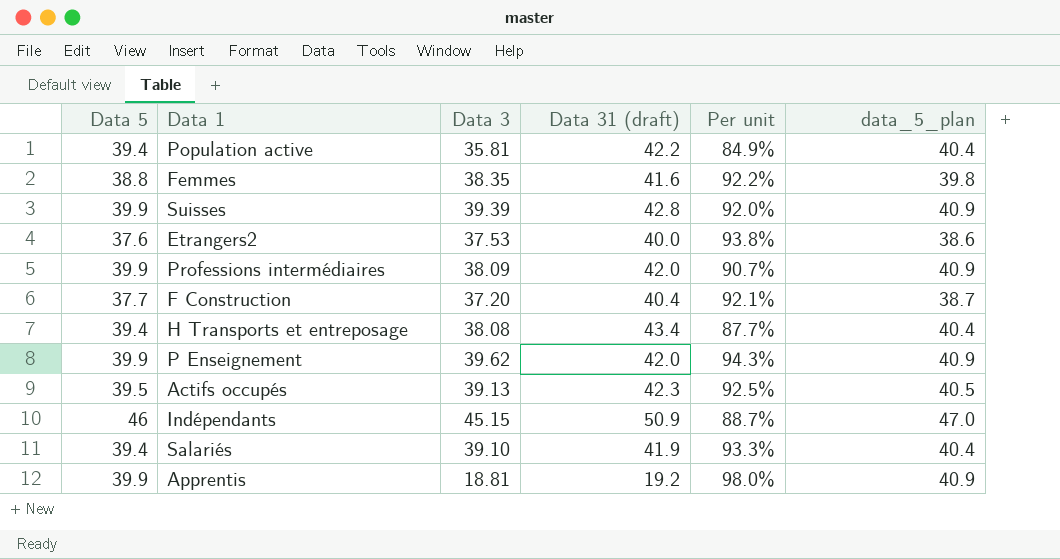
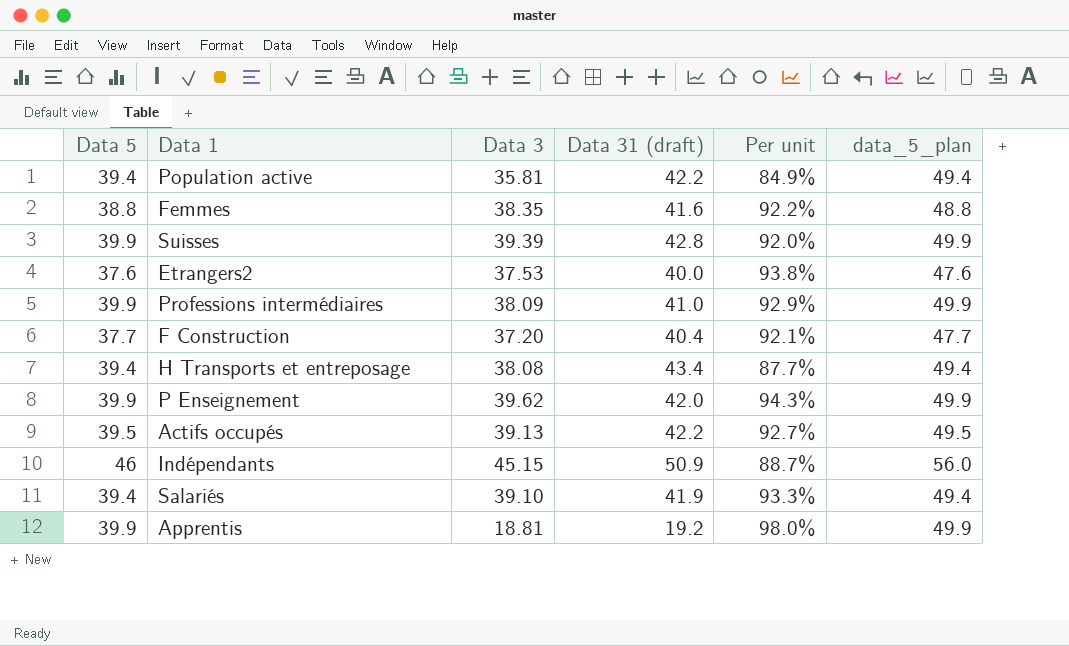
column data_5_plan | formula: [Data 5] + 1 -> [Data 5] + 10
Professions intermédiaires | Data 31 (draft): 42.0 -> 41.0
Professions intermédiaires | Per unit: 90.7% -> 92.9%
Actifs occupés | Data 31 (draft): 42.3 -> 42.2
Actifs occupés | Per unit: 92.5% -> 92.7%

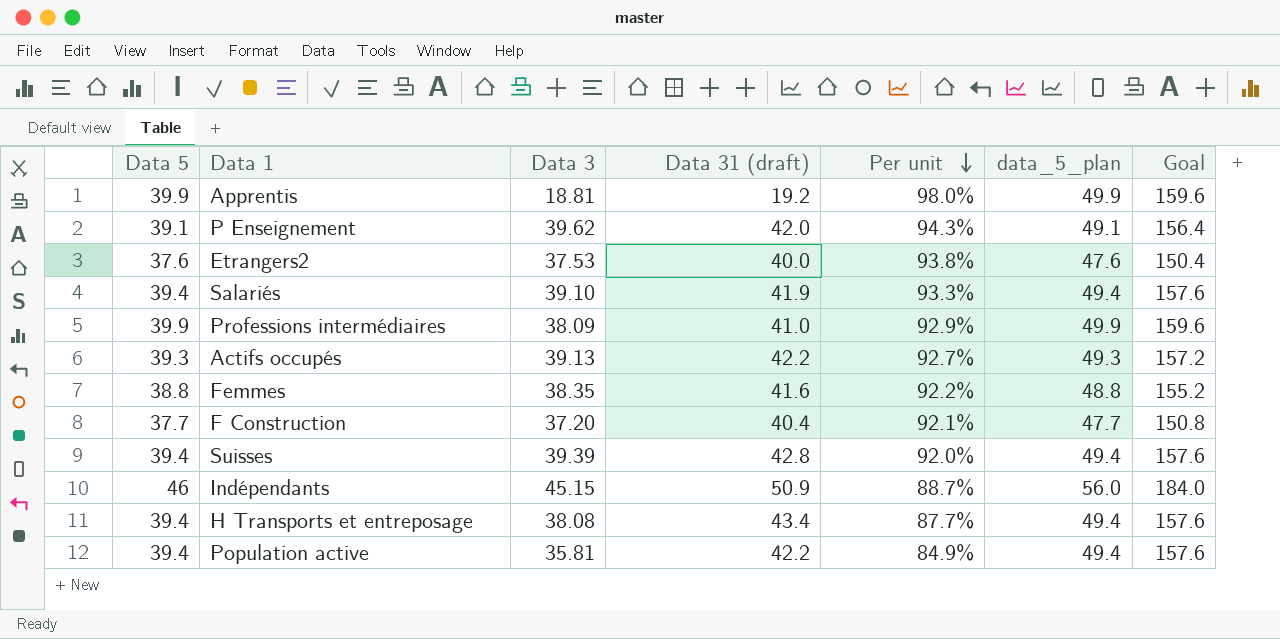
row order: none -> Per unit descending
column Goal | formula: none -> [Data 5] * 4
P Enseignement | Data 5: 39.9 -> 39.1
P Enseignement | data_5_plan: 49.9 -> 49.1
Actifs occupés | Data 5: 39.5 -> 39.3
Actifs occupés | data_5_plan: 49.5 -> 49.3
Suisses | Data 5: 39.9 -> 39.4
Suisses | data_5_plan: 49.9 -> 49.4

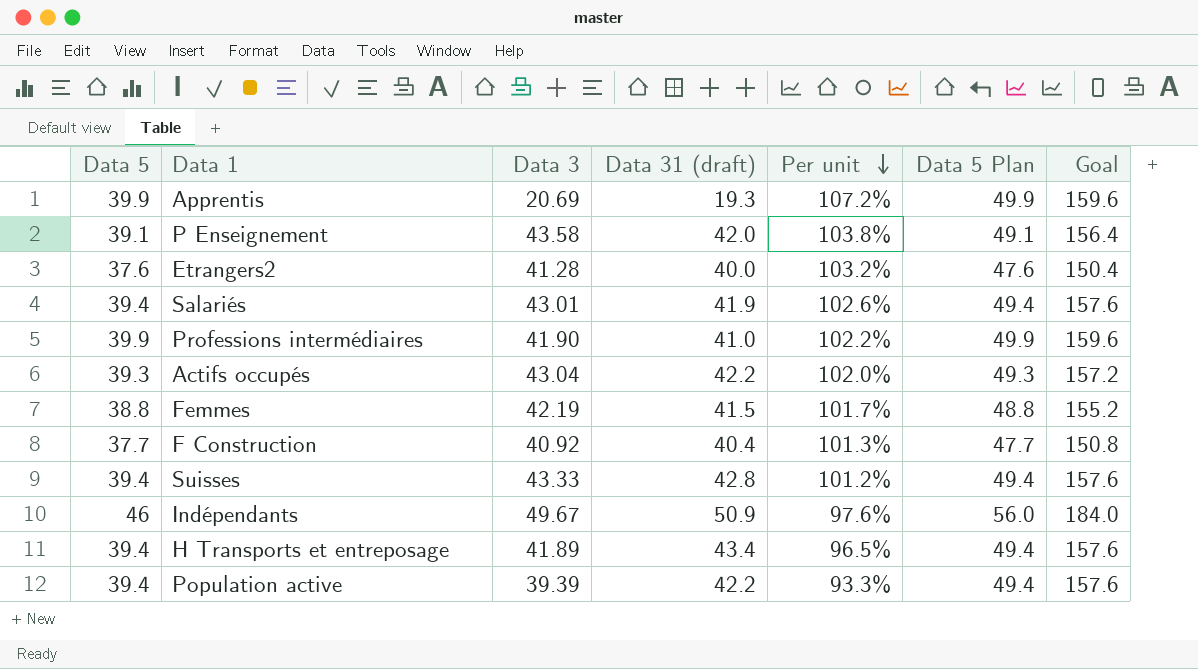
column name: data_5_plan -> Data 5 Plan
Apprentis | Data 3: 18.81 -> 20.69
Apprentis | Data 31 (draft): 19.2 -> 19.3
Apprentis | Per unit: 98.0% -> 107.2%
P Enseignement | Data 3: 39.62 -> 43.58
P Enseignement | Per unit: 94.3% -> 103.8%
Etrangers2 | Data 3: 37.53 -> 41.28
Etrangers2 | Per unit: 93.8% -> 103.2%
Salariés | Data 3: 39.10 -> 43.01
Salariés | Per unit: 93.3% -> 102.6%
Professions intermédiaires | Data 3: 38.09 -> 41.90
Professions intermédiaires | Per unit: 92.9% -> 102.2%
Actifs occupés | Data 3: 39.13 -> 43.04
Actifs occupés | Per unit: 92.7% -> 102.0%
Femmes | Data 3: 38.35 -> 42.19
Femmes | Data 31 (draft): 41.6 -> 41.5
Femmes | Per unit: 92.2% -> 101.7%
F Construction | Data 3: 37.20 -> 40.92
F Construction | Per unit: 92.1% -> 101.3%
Suisses | Data 3: 39.39 -> 43.33
Suisses | Per unit: 92.0% -> 101.2%
Indépendants | Data 3: 45.15 -> 49.67
Indépendants | Per unit: 88.7% -> 97.6%
H Transports et entreposage | Data 3: 38.08 -> 41.89
H Transports et entreposage | Per unit: 87.7% -> 96.5%
Population active | Data 3: 35.81 -> 39.39
Population active | Per unit: 84.9% -> 93.3%

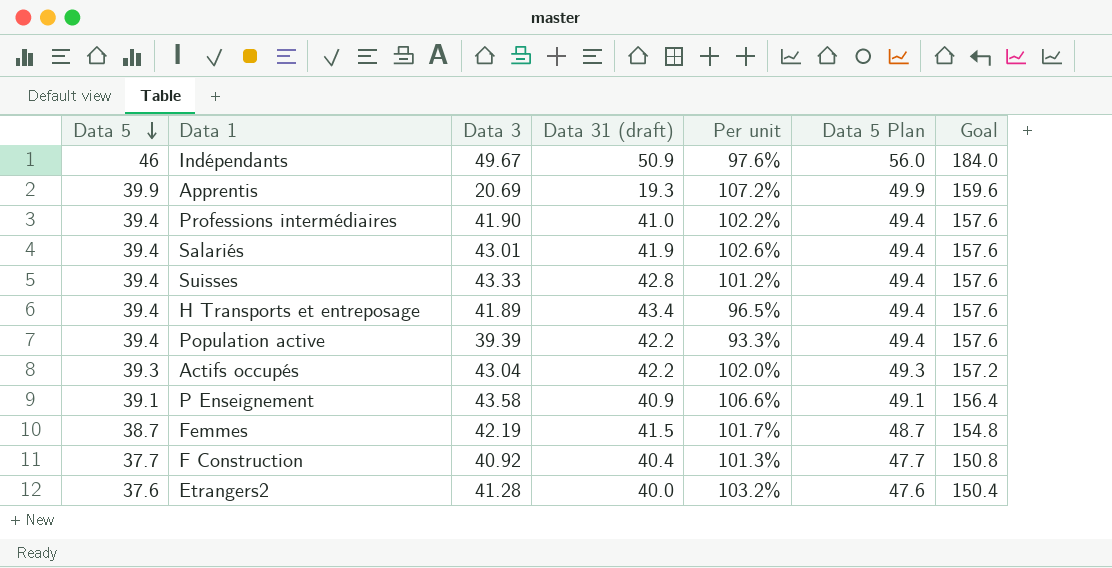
row order: Per unit descending -> Data 5 descending
Professions intermédiaires | Data 5: 39.9 -> 39.4
Professions intermédiaires | Data 5 Plan: 49.9 -> 49.4
Professions intermédiaires | Goal: 159.6 -> 157.6
P Enseignement | Data 31 (draft): 42.0 -> 40.9
P Enseignement | Per unit: 103.8% -> 106.6%
Femmes | Data 5: 38.8 -> 38.7
Femmes | Data 5 Plan: 48.8 -> 48.7
Femmes | Goal: 155.2 -> 154.8

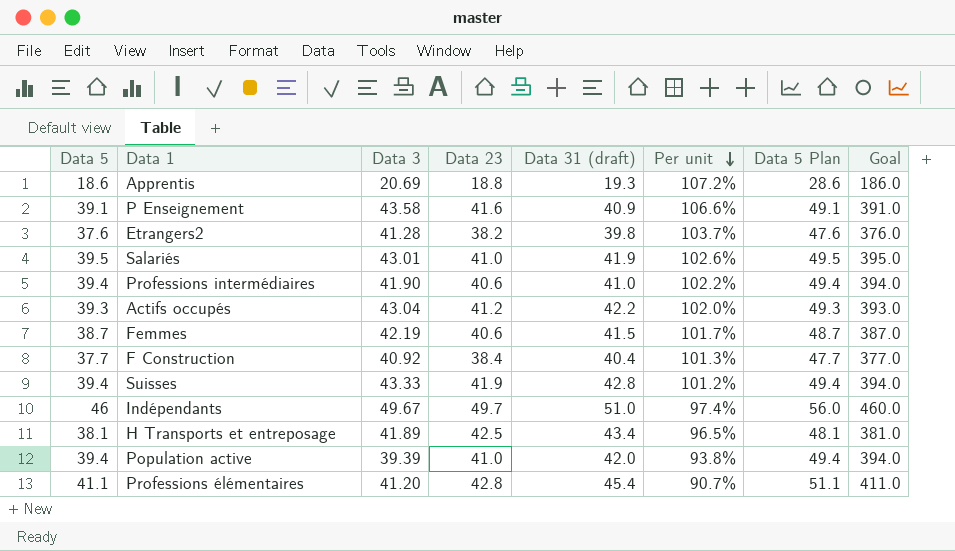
row order: Data 5 descending -> Per unit descending
column Data 23 | position: none -> 4
column Goal | formula: [Data 5] * 4 -> [Data 5] * 10
Apprentis | Data 5: 39.9 -> 18.6
Apprentis | Data 5 Plan: 49.9 -> 28.6
Etrangers2 | Data 31 (draft): 40.0 -> 39.8
Etrangers2 | Per unit: 103.2% -> 103.7%
Salariés | Data 5: 39.4 -> 39.5
Salariés | Data 5 Plan: 49.4 -> 49.5
Indépendants | Data 31 (draft): 50.9 -> 51.0
Indépendants | Per unit: 97.6% -> 97.4%
H Transports et entreposage | Data 5: 39.4 -> 38.1
H Transports et entreposage | Data 5 Plan: 49.4 -> 48.1
Population active | Data 31 (draft): 42.2 -> 42.0
Population active | Per unit: 93.3% -> 93.8%
row Professions élémentaires: none -> 41.1 | 41.20 | 42.8 | 45.4 | 90.7% | 51.1 | 411.0

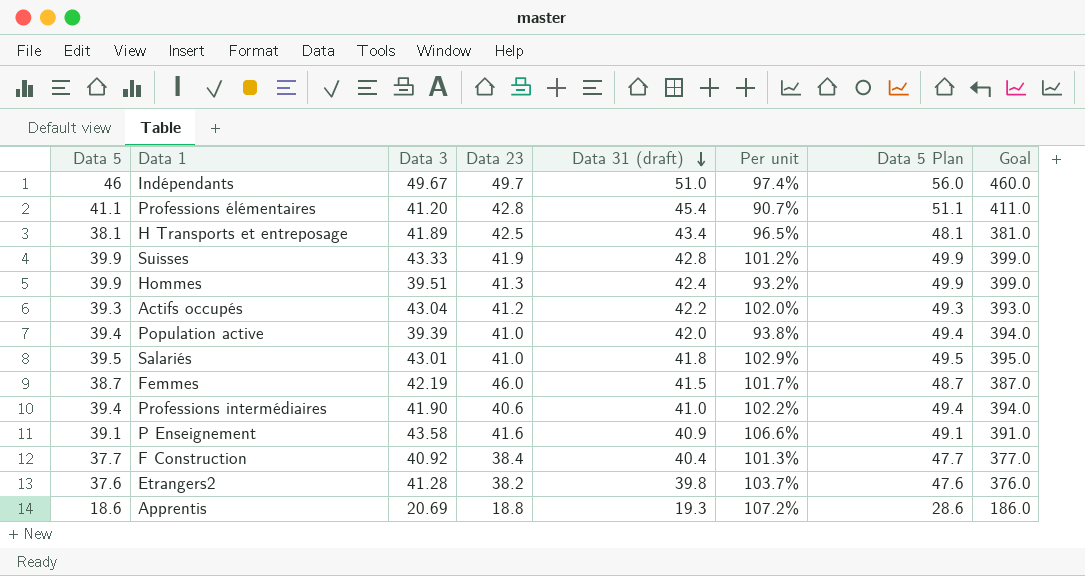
row order: Per unit descending -> Data 31 (draft) descending
Suisses | Data 5: 39.4 -> 39.9
Suisses | Data 5 Plan: 49.4 -> 49.9
Suisses | Goal: 394.0 -> 399.0
row Hommes: none -> 39.9 | 39.51 | 41.3 | 42.4 | 93.2% | 49.9 | 399.0
Salariés | Data 31 (draft): 41.9 -> 41.8
Salariés | Per unit: 102.6% -> 102.9%
Femmes | Data 23: 40.6 -> 46.0

